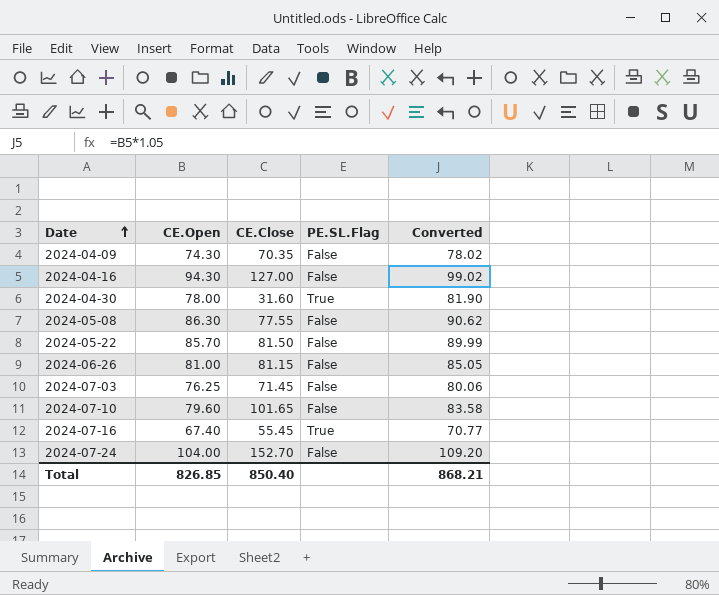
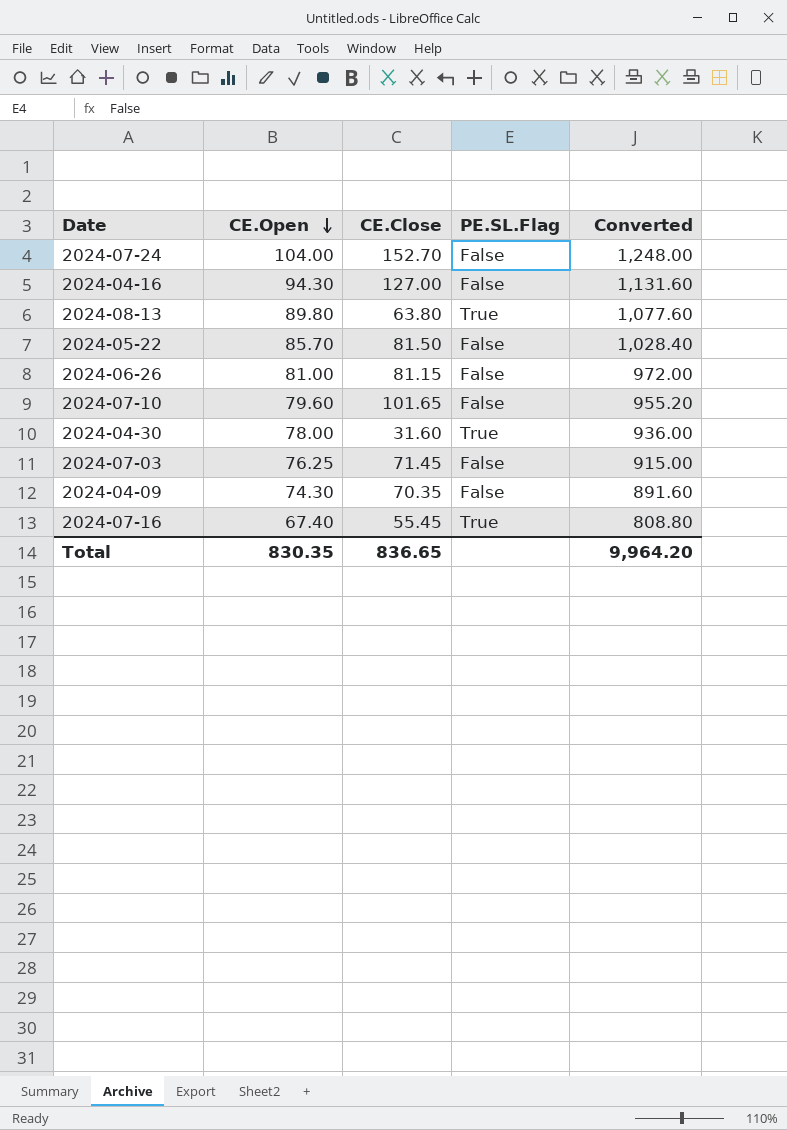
row order: Date ascending -> CE.Open descending
column Converted | formula: [CE.Open] * 1.05 -> [CE.Open] * 12
row 2024-05-08: 86.30 | 77.55 | False | 90.62 -> none
row 2024-08-13: none -> 89.80 | 63.80 | True | 1,077.60
Total | CE.Open: 826.85 -> 830.35
Total | CE.Close: 850.40 -> 836.65
Total | Converted: 868.21 -> 9,964.20

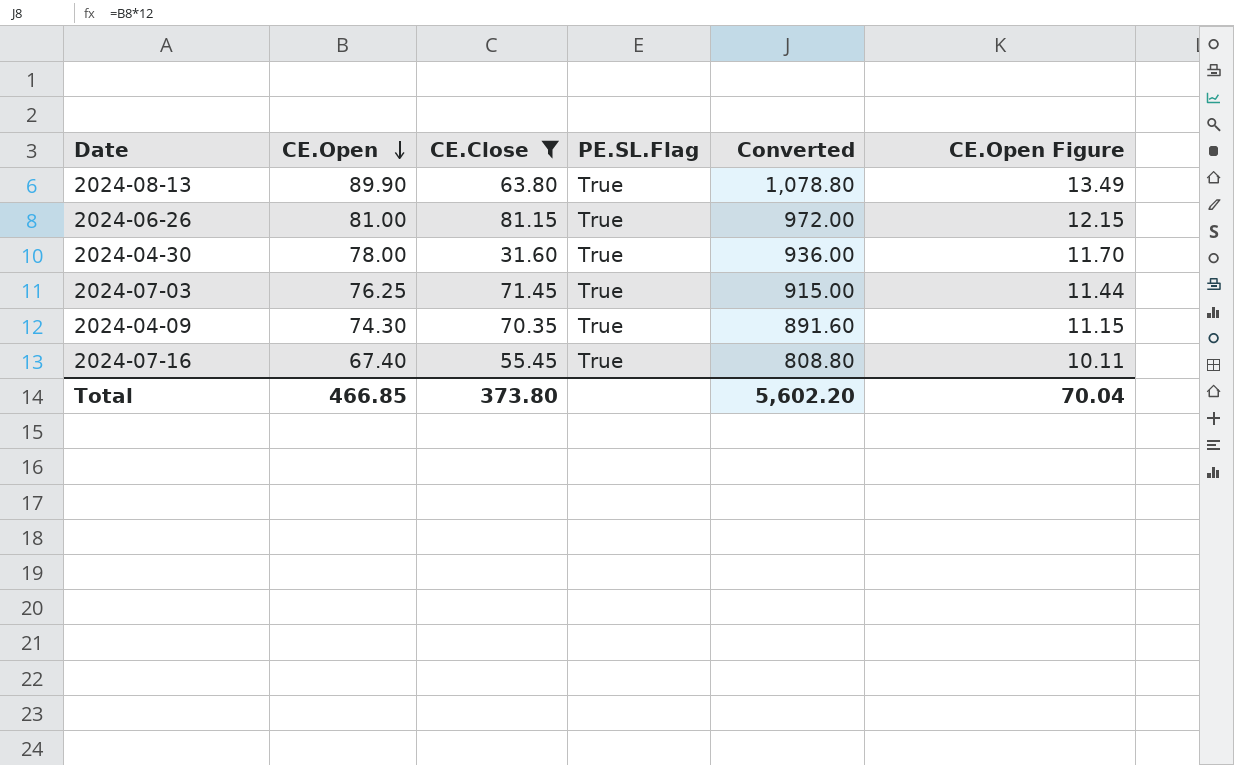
filter: none -> CE.Close <= 81.15
column CE.Open Figure | formula: none -> [CE.Open] * 0.15
2024-08-13 | CE.Open: 89.80 -> 89.90
2024-08-13 | Converted: 1,077.60 -> 1,078.80
2024-06-26 | PE.SL.Flag: False -> True
2024-07-03 | PE.SL.Flag: False -> True
2024-04-09 | PE.SL.Flag: False -> True
Total | CE.Open: 830.35 -> 466.85
Total | CE.Close: 836.65 -> 373.80
Total | Converted: 9,964.20 -> 5,602.20

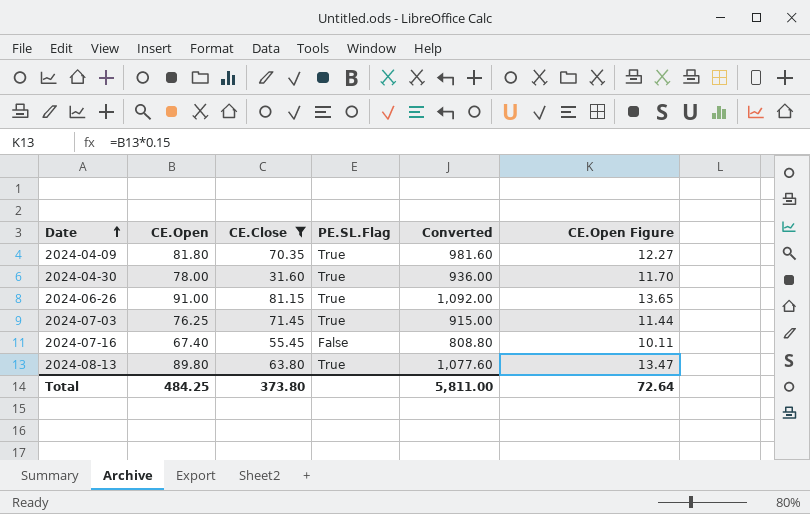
row order: CE.Open descending -> Date ascending
2024-04-09 | CE.Open: 74.30 -> 81.80
2024-04-09 | Converted: 891.60 -> 981.60
2024-04-09 | CE.Open Figure: 11.15 -> 12.27
2024-06-26 | CE.Open: 81.00 -> 91.00
2024-06-26 | Converted: 972.00 -> 1,092.00
2024-06-26 | CE.Open Figure: 12.15 -> 13.65
2024-07-16 | PE.SL.Flag: True -> False
2024-08-13 | CE.Open: 89.90 -> 89.80
2024-08-13 | Converted: 1,078.80 -> 1,077.60
2024-08-13 | CE.Open Figure: 13.49 -> 13.47
Total | CE.Open: 466.85 -> 484.25
Total | Converted: 5,602.20 -> 5,811.00
Total | CE.Open Figure: 70.04 -> 72.64

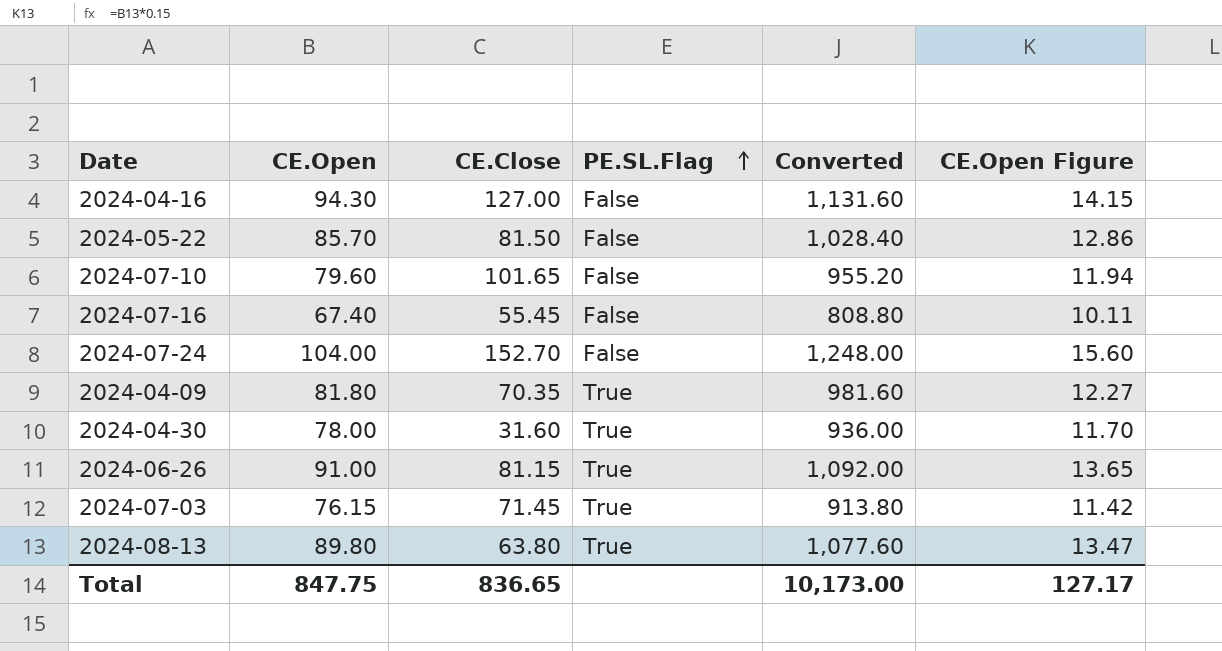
filter: CE.Close <= 81.15 -> none
row order: Date ascending -> PE.SL.Flag ascending
2024-07-03 | CE.Open: 76.25 -> 76.15
2024-07-03 | Converted: 915.00 -> 913.80
2024-07-03 | CE.Open Figure: 11.44 -> 11.42
Total | CE.Open: 484.25 -> 847.75
Total | CE.Close: 373.80 -> 836.65
Total | Converted: 5,811.00 -> 10,173.00
Total | CE.Open Figure: 72.64 -> 127.17

